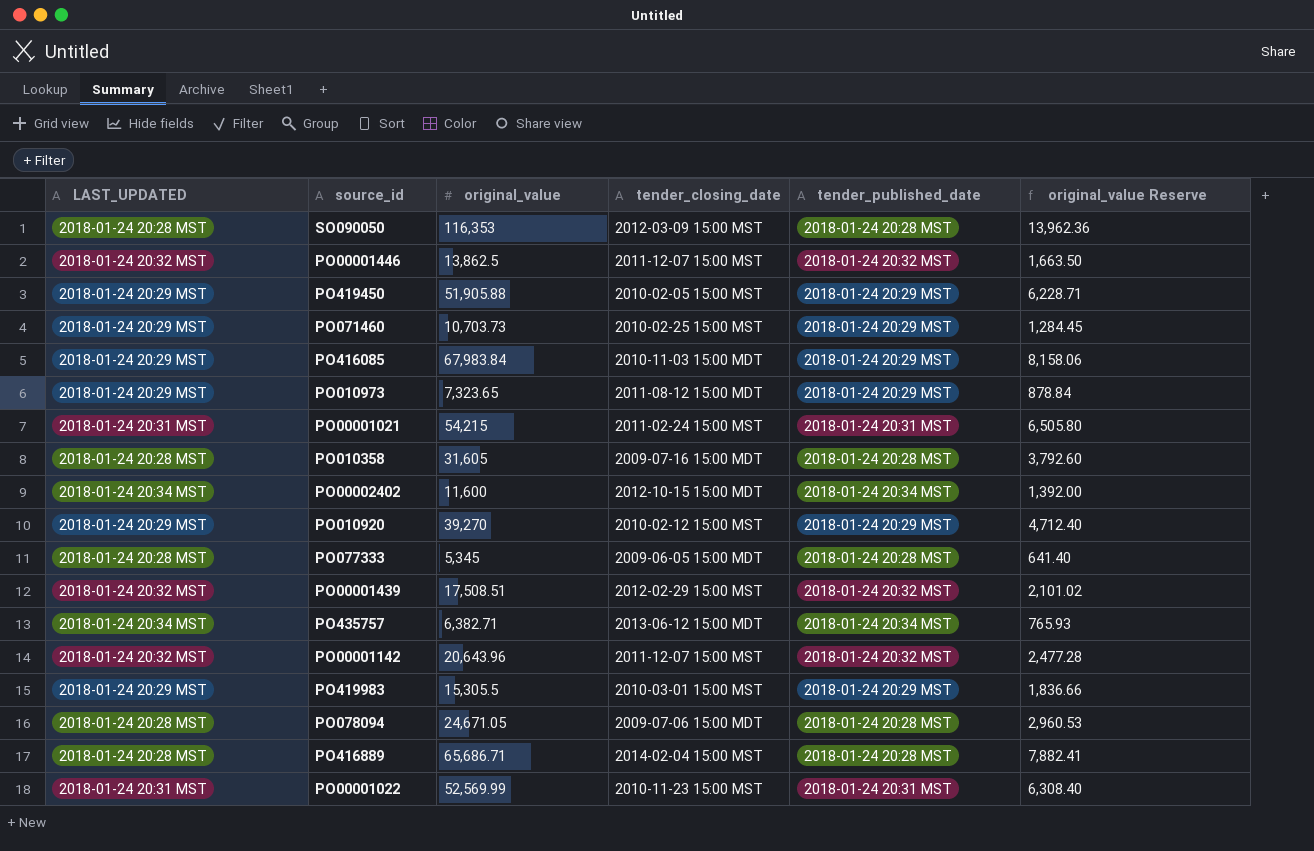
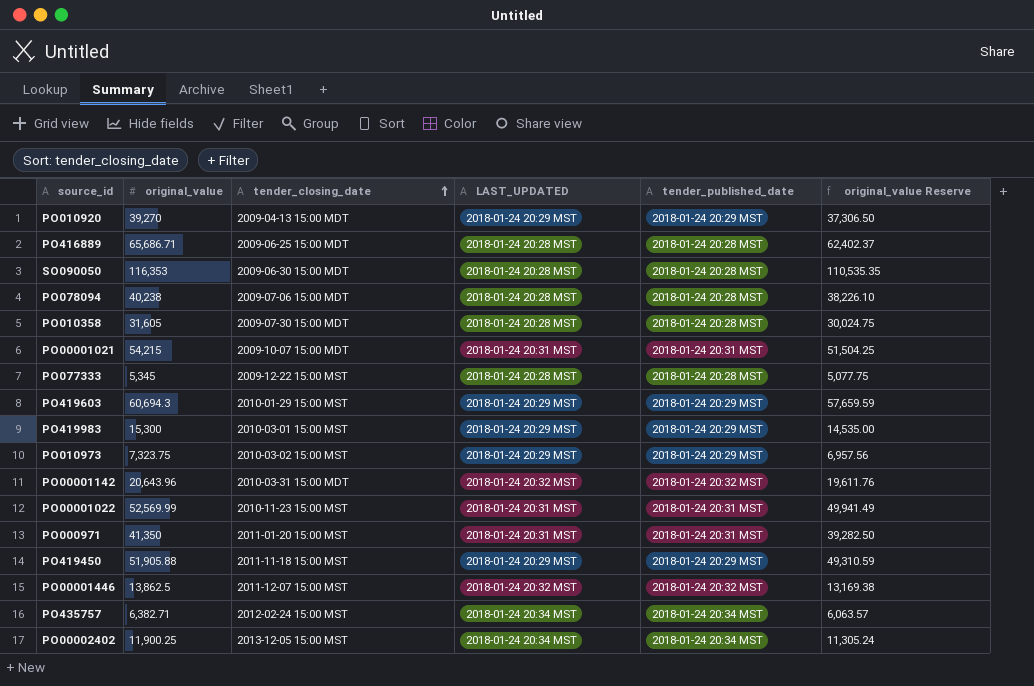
row order: none -> tender_closing_date ascending
column LAST_UPDATED | position: 1 -> 4
column original_value Reserve | formula: [original_value] * 0.12 -> [original_value] * 0.95
row PO071460: 2018-01-24 20:29 MST | 10,703.73 | 2010-02-25 15:00 MST | 2018-01-24 20:29 MST | 1,284.45 -> none
row PO416085: 2018-01-24 20:29 MST | 67,983.84 | 2010-11-03 15:00 MDT | 2018-01-24 20:29 MST | 8,158.06 -> none
row PO00001439: 2018-01-24 20:32 MST | 17,508.51 | 2012-02-29 15:00 MST | 2018-01-24 20:32 MST | 2,101.02 -> none
PO010920 | tender_closing_date: 2010-02-12 15:00 MST -> 2009-04-13 15:00 MDT
PO416889 | tender_closing_date: 2014-02-04 15:00 MST -> 2009-06-25 15:00 MDT
SO090050 | tender_closing_date: 2012-03-09 15:00 MST -> 2009-06-30 15:00 MDT
PO078094 | original_value: 24,671.05 -> 40,238
PO010358 | tender_closing_date: 2009-07-16 15:00 MDT -> 2009-07-30 15:00 MDT
PO00001021 | tender_closing_date: 2011-02-24 15:00 MST -> 2009-10-07 15:00 MDT
PO077333 | tender_closing_date: 2009-06-05 15:00 MDT -> 2009-12-22 15:00 MST
row PO419603: none -> 60,694.3 | 2010-01-29 15:00 MST | 2018-01-24 20:29 MST | 2018-01-24 20:29 MST | 57,659.59
PO419983 | original_value: 15,305.5 -> 15,300
PO010973 | original_value: 7,323.65 -> 7,323.75
PO010973 | tender_closing_date: 2011-08-12 15:00 MDT -> 2010-03-02 15:00 MST
PO00001142 | tender_closing_date: 2011-12-07 15:00 MST -> 2010-03-31 15:00 MDT
row PO000971: none -> 41,350 | 2011-01-20 15:00 MST | 2018-01-24 20:31 MST | 2018-01-24 20:31 MST | 39,282.50
PO419450 | tender_closing_date: 2010-02-05 15:00 MST -> 2011-11-18 15:00 MST
PO435757 | tender_closing_date: 2013-06-12 15:00 MDT -> 2012-02-24 15:00 MST
PO00002402 | original_value: 11,600 -> 11,900.25
PO00002402 | tender_closing_date: 2012-10-15 15:00 MDT -> 2013-12-05 15:00 MST

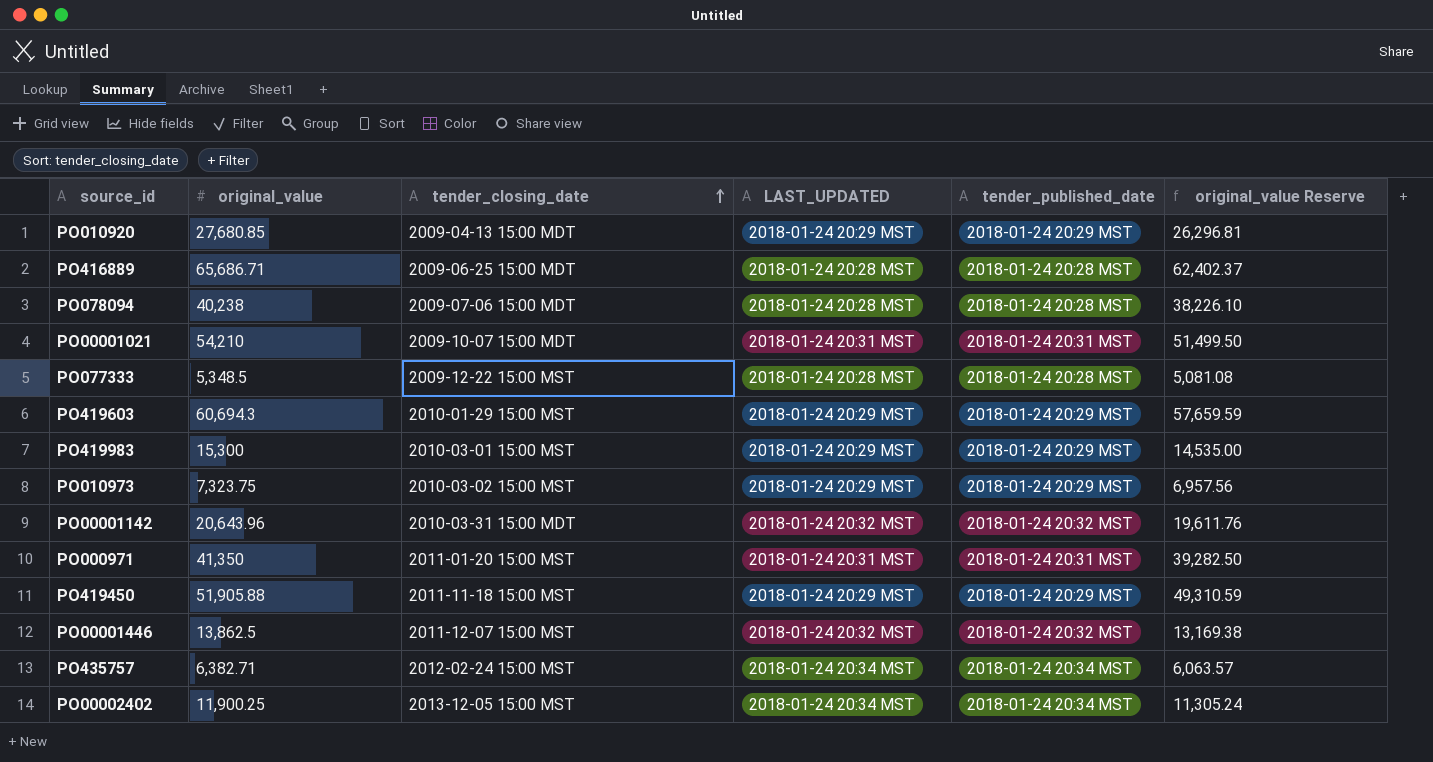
row SO090050: 116,353 | 2009-06-30 15:00 MDT | 2018-01-24 20:28 MST | 2018-01-24 20:28 MST | 110,535.35 -> none
row PO010358: 31,605 | 2009-07-30 15:00 MDT | 2018-01-24 20:28 MST | 2018-01-24 20:28 MST | 30,024.75 -> none
row PO00001022: 52,569.99 | 2010-11-23 15:00 MST | 2018-01-24 20:31 MST | 2018-01-24 20:31 MST | 49,941.49 -> none
PO010920 | original_value: 39,270 -> 27,680.85
PO010920 | original_value Reserve: 37,306.50 -> 26,296.81
PO00001021 | original_value: 54,215 -> 54,210
PO00001021 | original_value Reserve: 51,504.25 -> 51,499.50
PO077333 | original_value: 5,345 -> 5,348.5
PO077333 | original_value Reserve: 5,077.75 -> 5,081.08

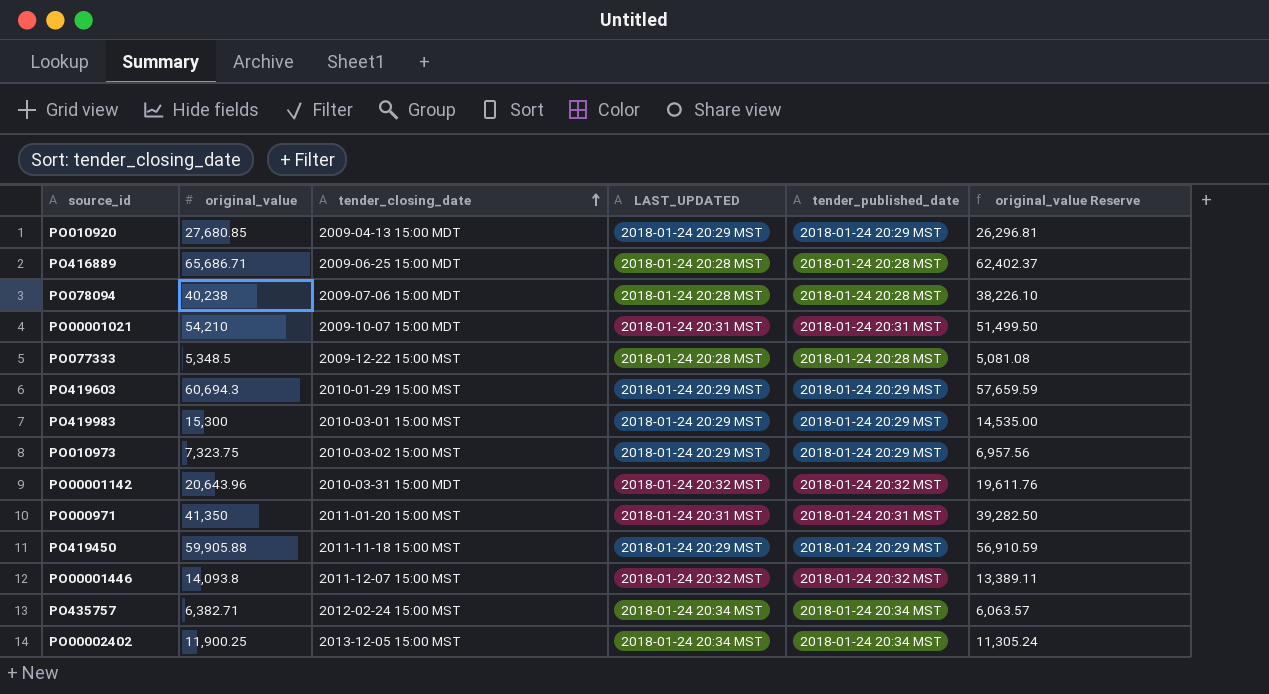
PO419450 | original_value: 51,905.88 -> 59,905.88
PO419450 | original_value Reserve: 49,310.59 -> 56,910.59
PO00001446 | original_value: 13,862.5 -> 14,093.8
PO00001446 | original_value Reserve: 13,169.38 -> 13,389.11

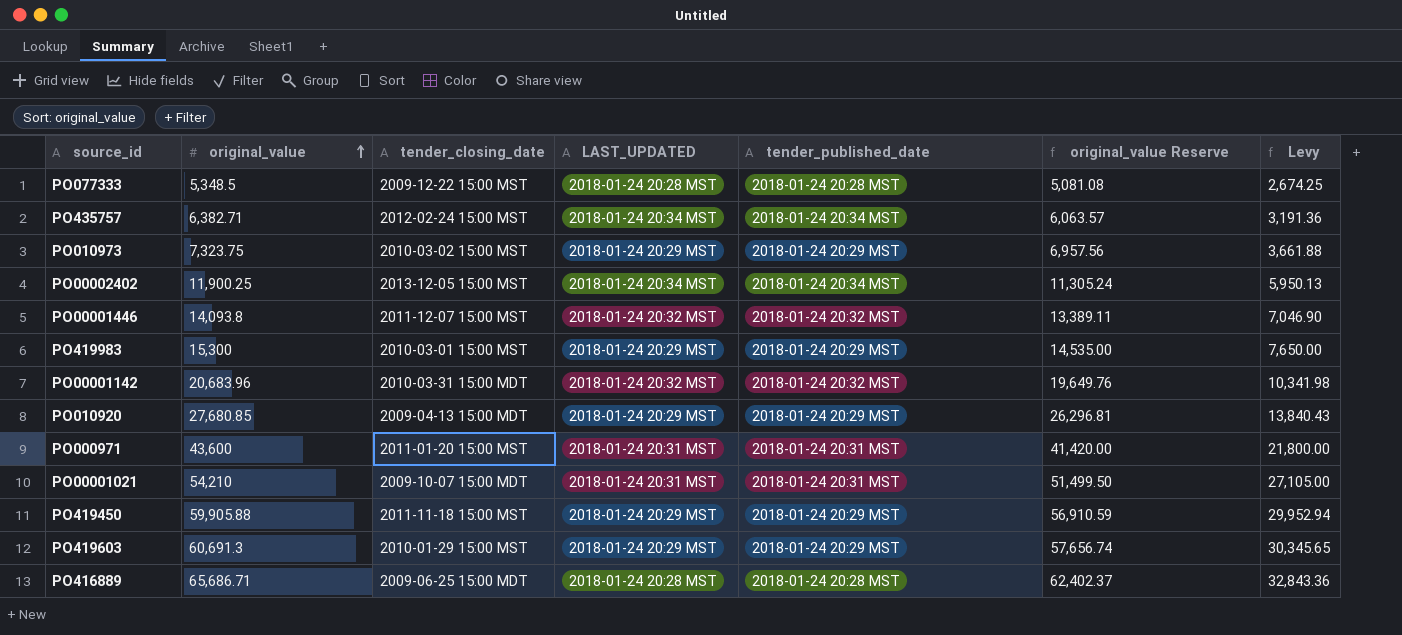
row order: tender_closing_date ascending -> original_value ascending
column Levy | formula: none -> [original_value] * 0.5
row PO078094: 40,238 | 2009-07-06 15:00 MDT | 2018-01-24 20:28 MST | 2018-01-24 20:28 MST | 38,226.10 -> none
PO00001142 | original_value: 20,643.96 -> 20,683.96
PO00001142 | original_value Reserve: 19,611.76 -> 19,649.76
PO000971 | original_value: 41,350 -> 43,600
PO000971 | original_value Reserve: 39,282.50 -> 41,420.00
PO419603 | original_value: 60,694.3 -> 60,691.3
PO419603 | original_value Reserve: 57,659.59 -> 57,656.74

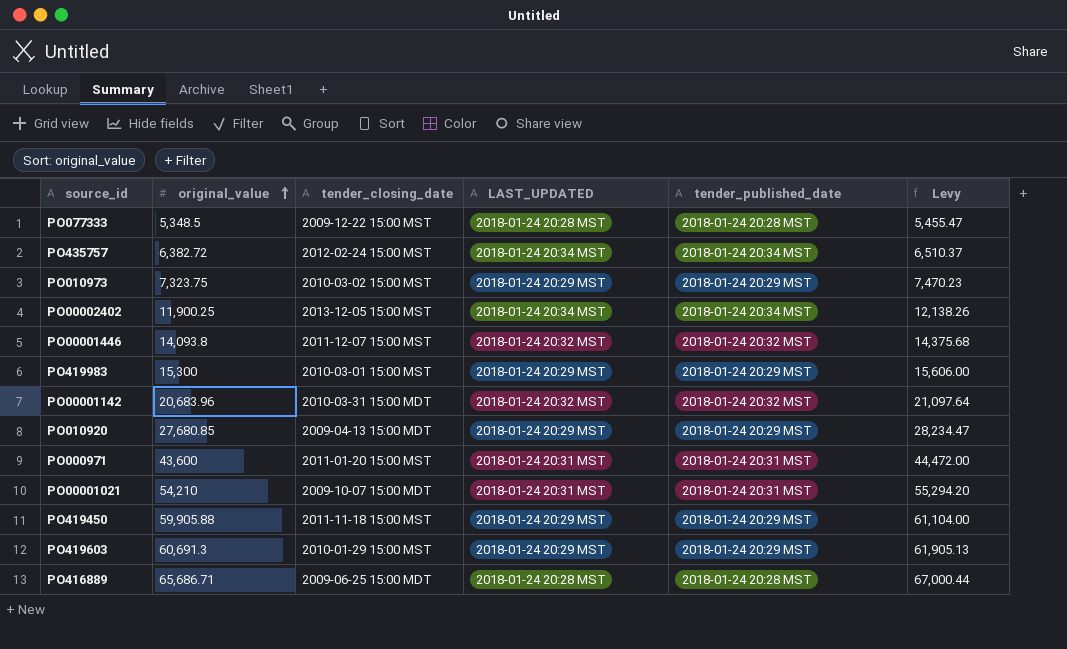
column original_value Reserve | formula: [original_value] * 0.95 -> none
column Levy | formula: [original_value] * 0.5 -> [original_value] * 1.02
PO435757 | original_value: 6,382.71 -> 6,382.72

